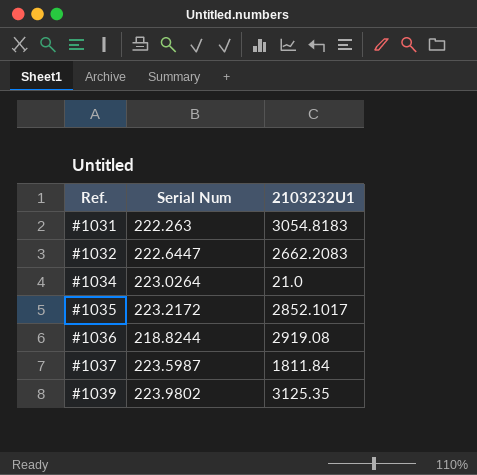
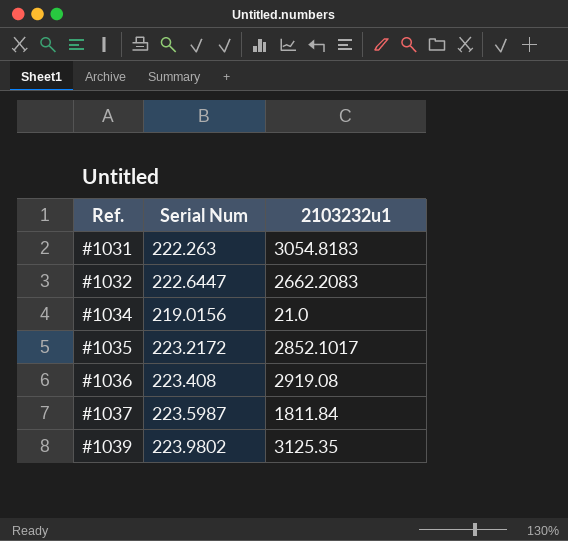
column name: 2103232U1 -> 2103232u1
#1034 | Serial Num: 223.0264 -> 219.0156
#1036 | Serial Num: 218.8244 -> 223.408

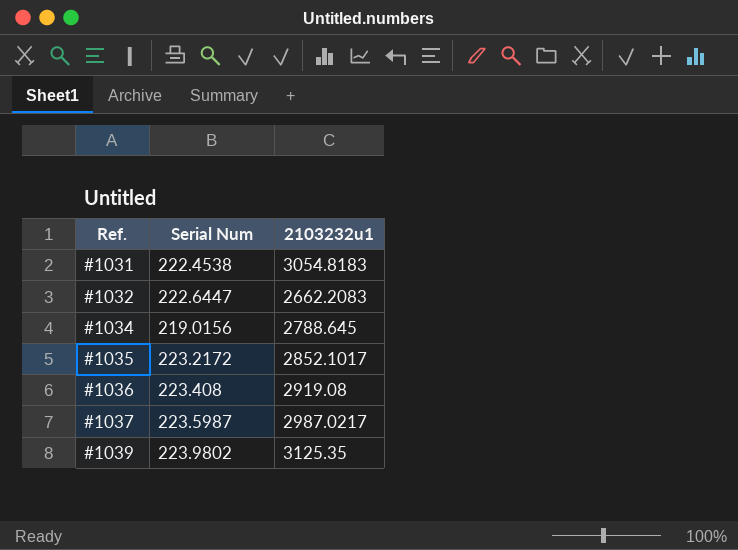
#1031 | Serial Num: 222.263 -> 222.4538
#1034 | 2103232u1: 21.0 -> 2788.645
#1037 | 2103232u1: 1811.84 -> 2987.0217

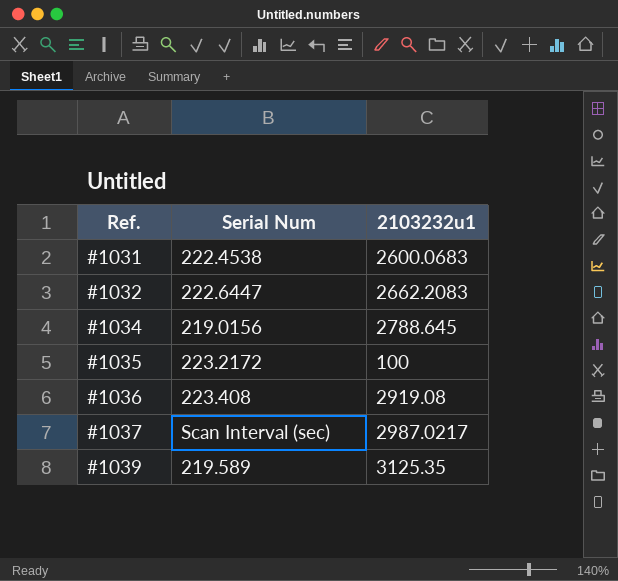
#1031 | 2103232u1: 3054.8183 -> 2600.0683
#1035 | 2103232u1: 2852.1017 -> 100
#1037 | Serial Num: 223.5987 -> Scan Interval (sec)
#1039 | Serial Num: 223.9802 -> 219.589

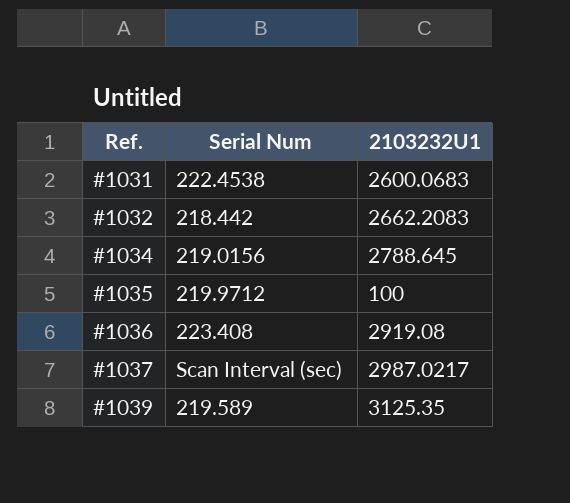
column name: 2103232u1 -> 2103232U1
#1032 | Serial Num: 222.6447 -> 218.442
#1035 | Serial Num: 223.2172 -> 219.9712

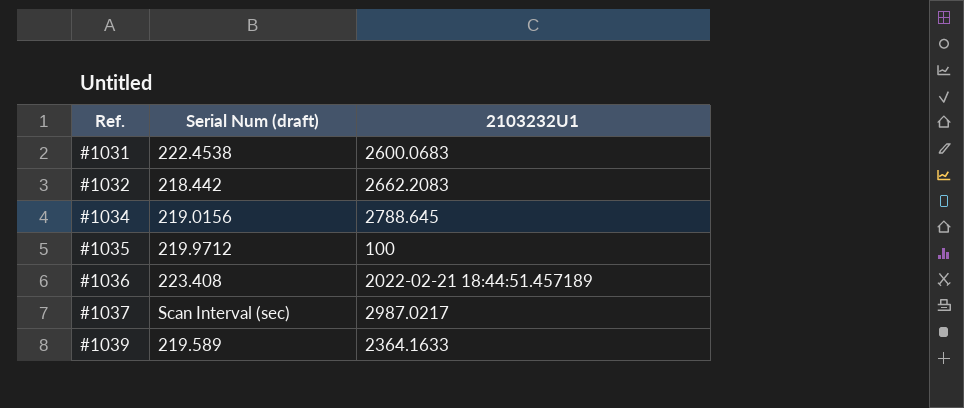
column name: Serial Num -> Serial Num (draft)
#1036 | 2103232U1: 2919.08 -> 2022-02-21 18:44:51.457189
#1039 | 2103232U1: 3125.35 -> 2364.1633

